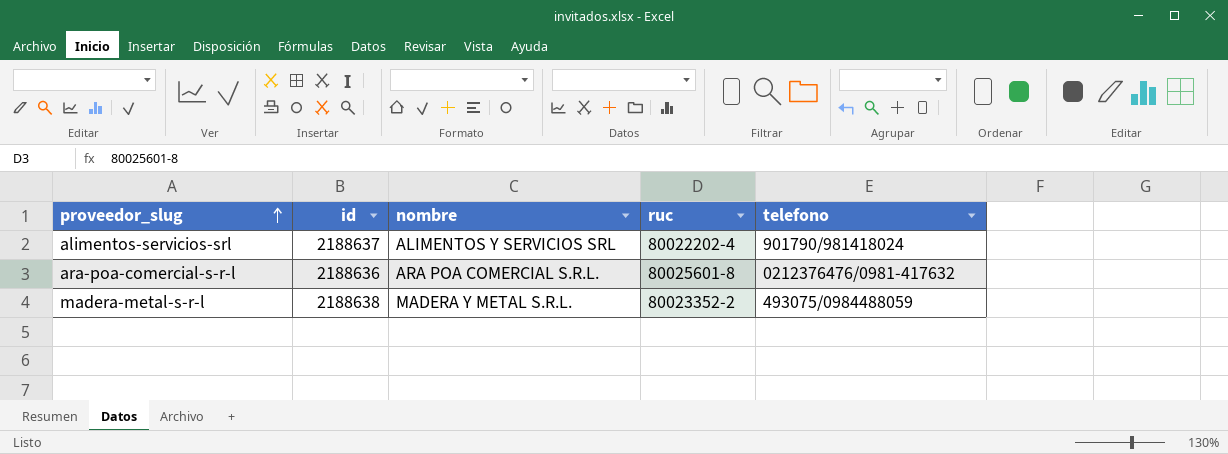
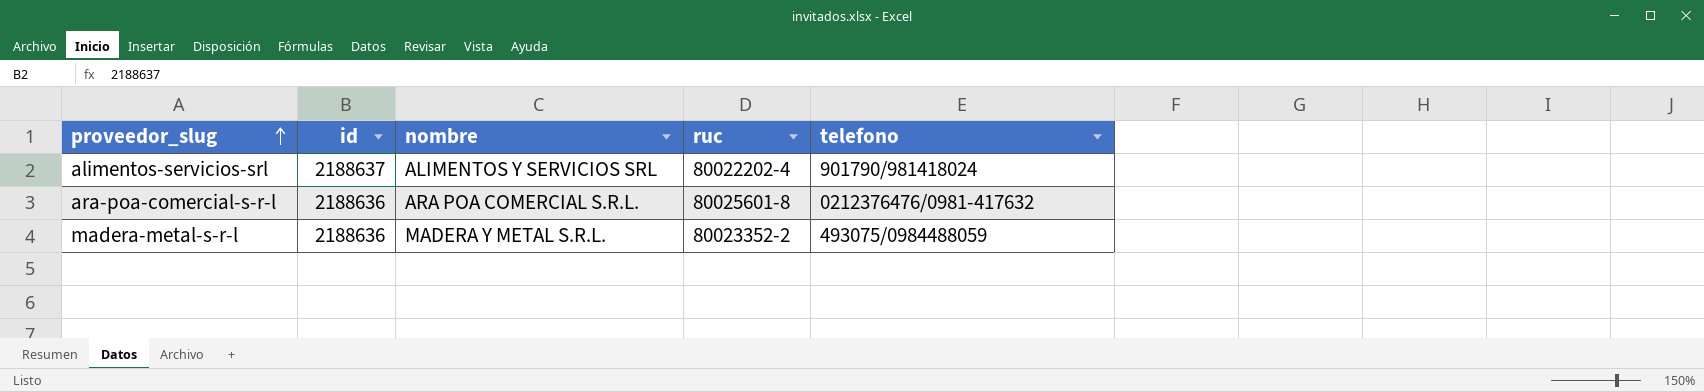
madera-metal-s-r-l | id: 2188638 -> 2188636

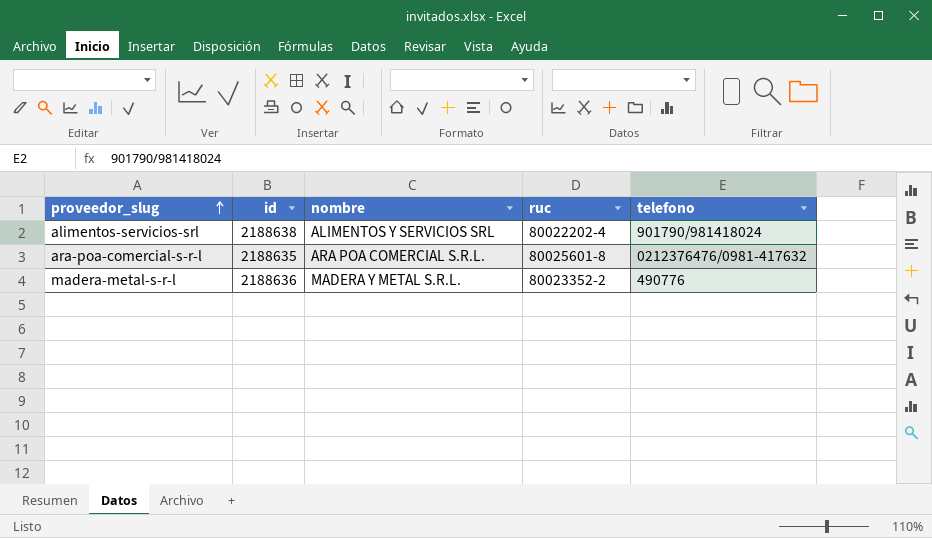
alimentos-servicios-srl | id: 2188637 -> 2188638
ara-poa-comercial-s-r-l | id: 2188636 -> 2188635
madera-metal-s-r-l | telefono: 493075/0984488059 -> 490776

